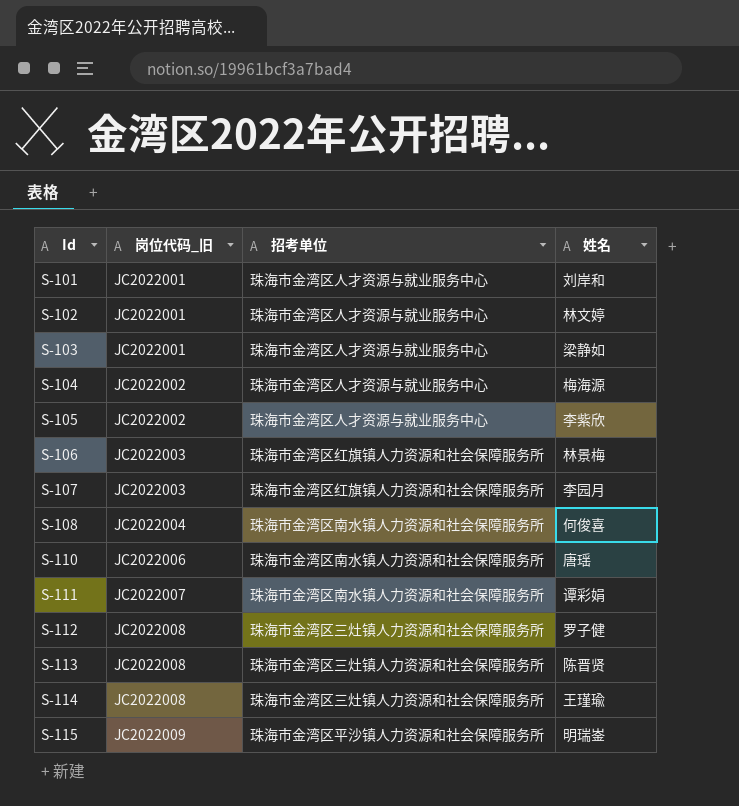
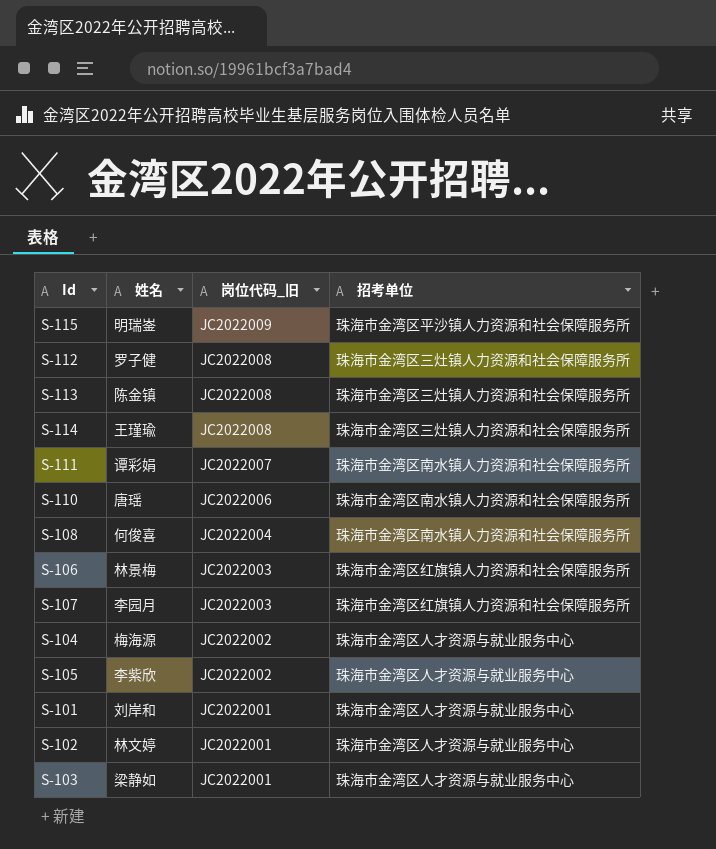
row order: Id ascending -> 岗位代码_旧 descending
column 姓名 | position: 4 -> 2
S-113 | 姓名: 陈晋贤 -> 陈金镇

